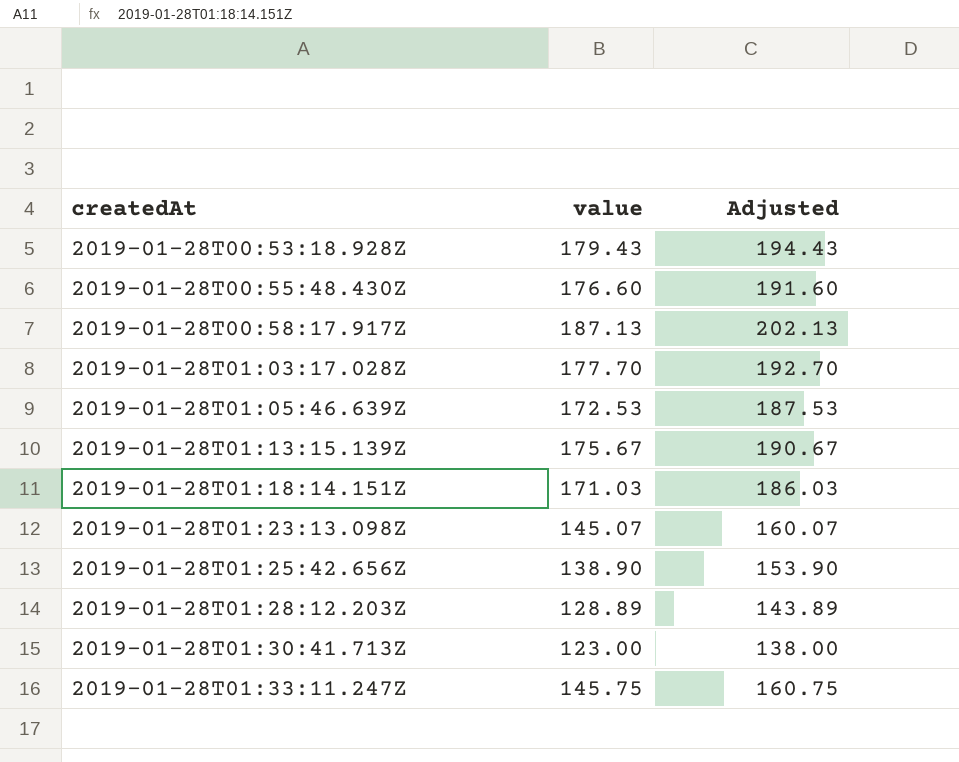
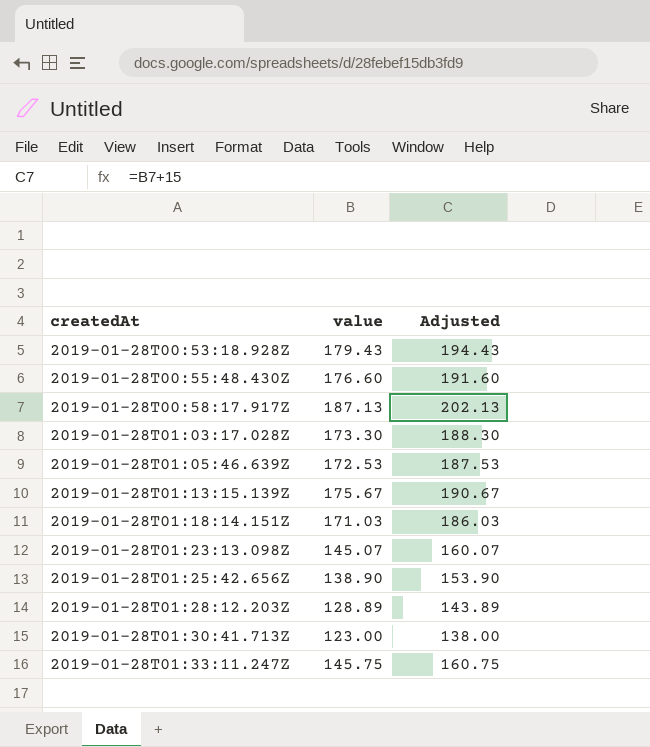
2019-01-28T01:03:17.028Z | value: 177.70 -> 173.30
2019-01-28T01:03:17.028Z | Adjusted: 192.70 -> 188.30

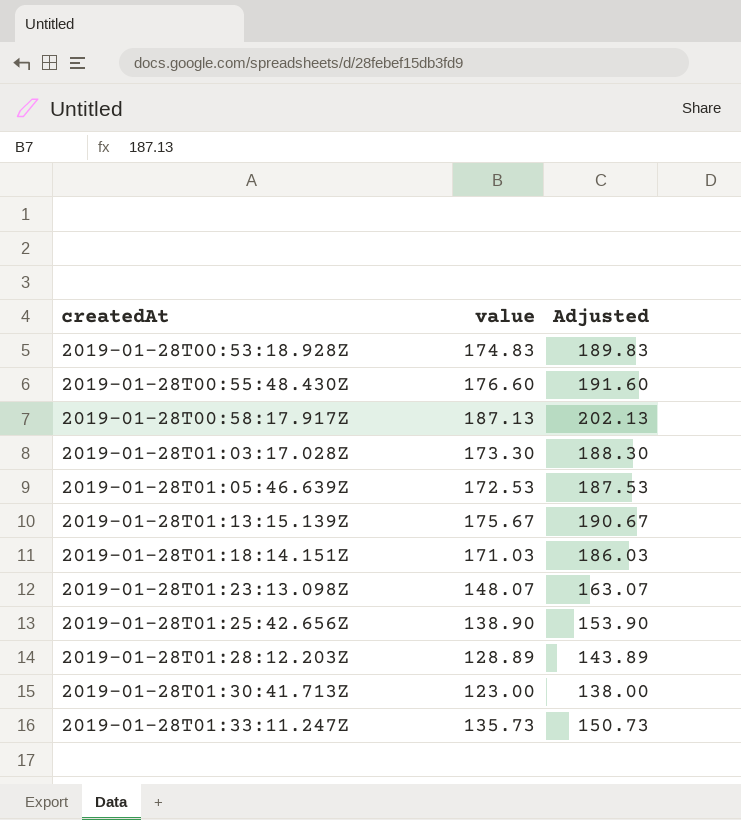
2019-01-28T00:53:18.928Z | value: 179.43 -> 174.83
2019-01-28T00:53:18.928Z | Adjusted: 194.43 -> 189.83
2019-01-28T01:23:13.098Z | value: 145.07 -> 148.07
2019-01-28T01:23:13.098Z | Adjusted: 160.07 -> 163.07
2019-01-28T01:33:11.247Z | value: 145.75 -> 135.73
2019-01-28T01:33:11.247Z | Adjusted: 160.75 -> 150.73

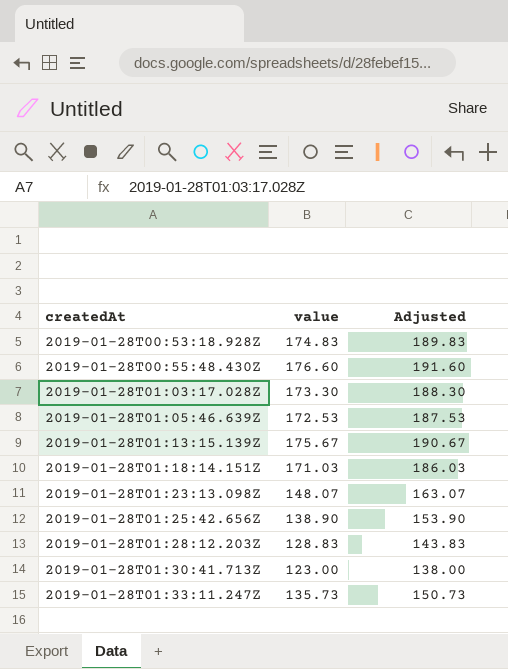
row 2019-01-28T00:58:17.917Z: 187.13 | 202.13 -> none
2019-01-28T01:28:12.203Z | value: 128.89 -> 128.83
2019-01-28T01:28:12.203Z | Adjusted: 143.89 -> 143.83

